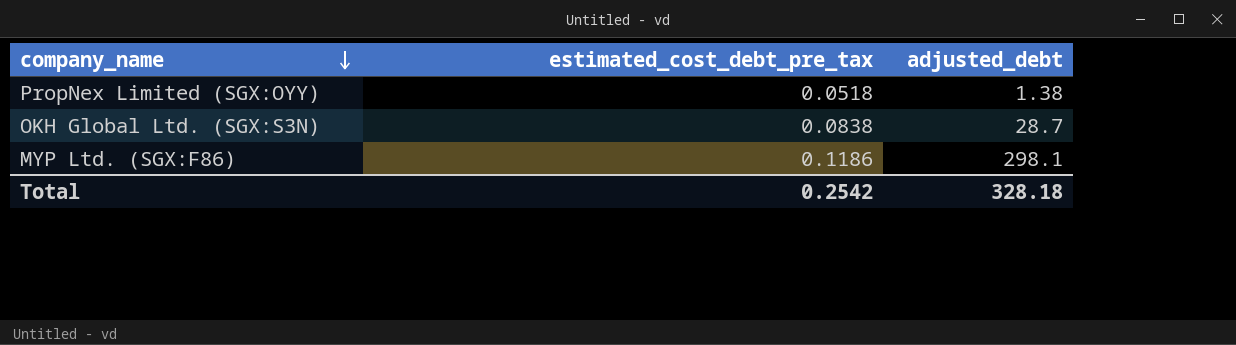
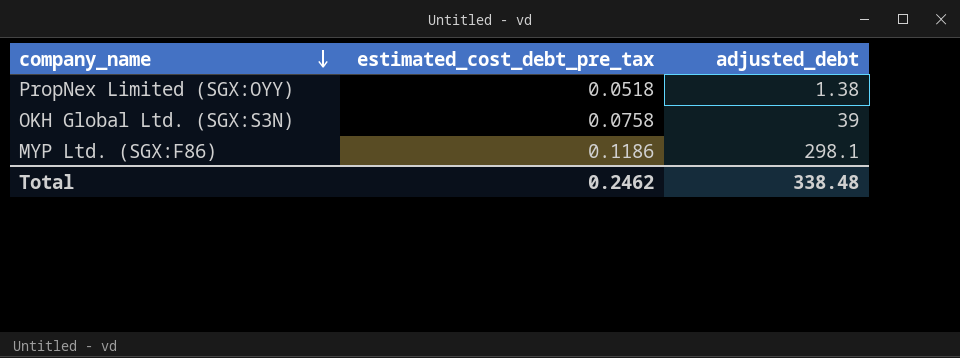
OKH Global Ltd. (SGX:S3N) | estimated_cost_debt_pre_tax: 0.0838 -> 0.0758
OKH Global Ltd. (SGX:S3N) | adjusted_debt: 28.7 -> 39
Total | estimated_cost_debt_pre_tax: 0.2542 -> 0.2462
Total | adjusted_debt: 328.18 -> 338.48

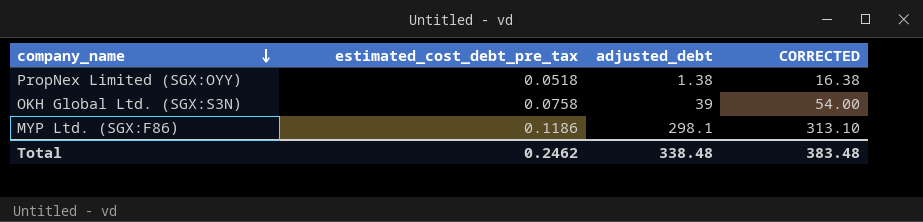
column CORRECTED | formula: none -> [adjusted_debt] + 15

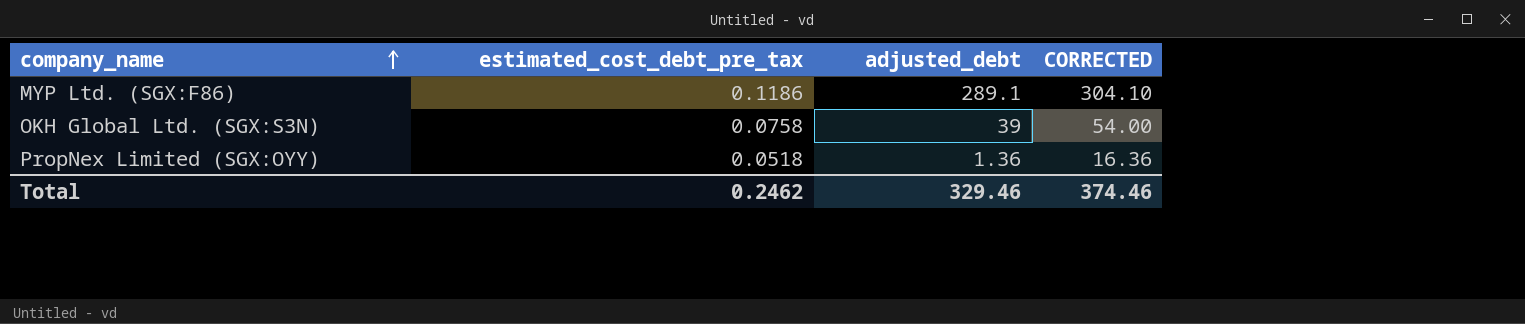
row order: company_name descending -> company_name ascending
MYP Ltd. (SGX:F86) | adjusted_debt: 298.1 -> 289.1
MYP Ltd. (SGX:F86) | CORRECTED: 313.10 -> 304.10
PropNex Limited (SGX:OYY) | adjusted_debt: 1.38 -> 1.36
PropNex Limited (SGX:OYY) | CORRECTED: 16.38 -> 16.36
Total | adjusted_debt: 338.48 -> 329.46
Total | CORRECTED: 383.48 -> 374.46

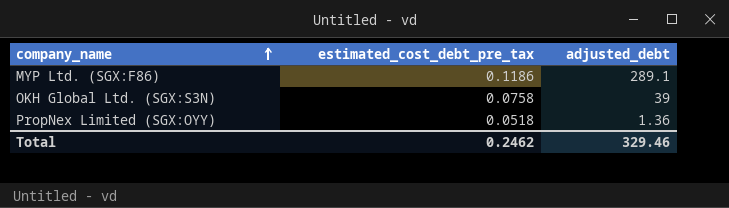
column CORRECTED | formula: [adjusted_debt] + 15 -> none

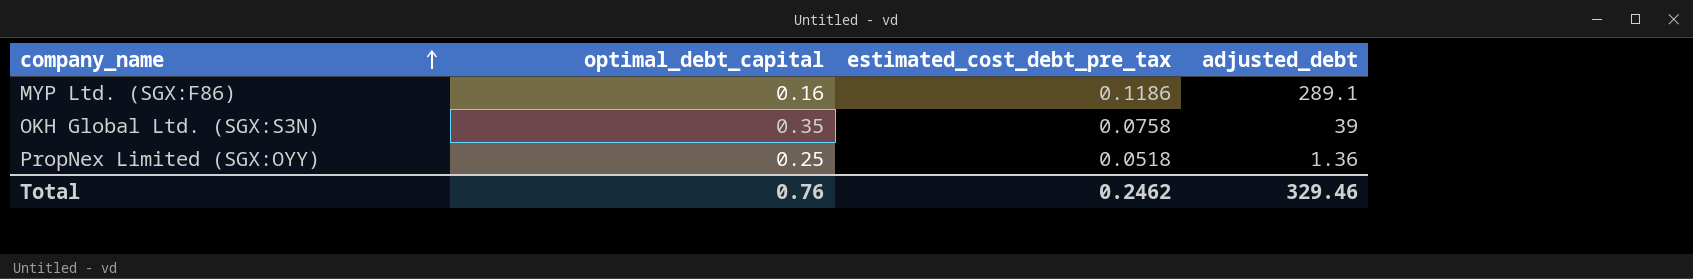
column optimal_debt_capital | position: none -> 2

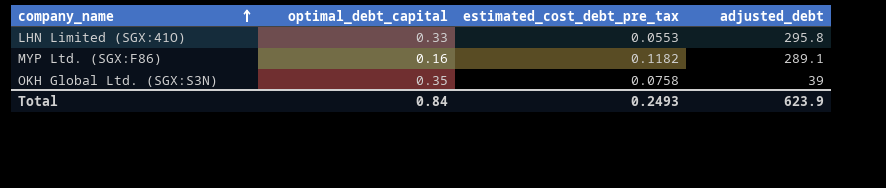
row PropNex Limited (SGX:OYY): 0.25 | 0.0518 | 1.36 -> none
row LHN Limited (SGX:41O): none -> 0.33 | 0.0553 | 295.8
MYP Ltd. (SGX:F86) | estimated_cost_debt_pre_tax: 0.1186 -> 0.1182
Total | optimal_debt_capital: 0.76 -> 0.84
Total | estimated_cost_debt_pre_tax: 0.2462 -> 0.2493
Total | adjusted_debt: 329.46 -> 623.9

